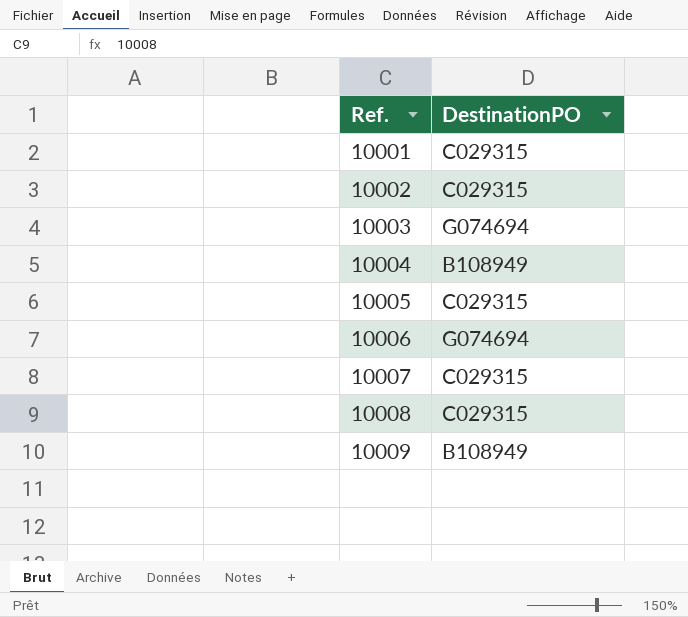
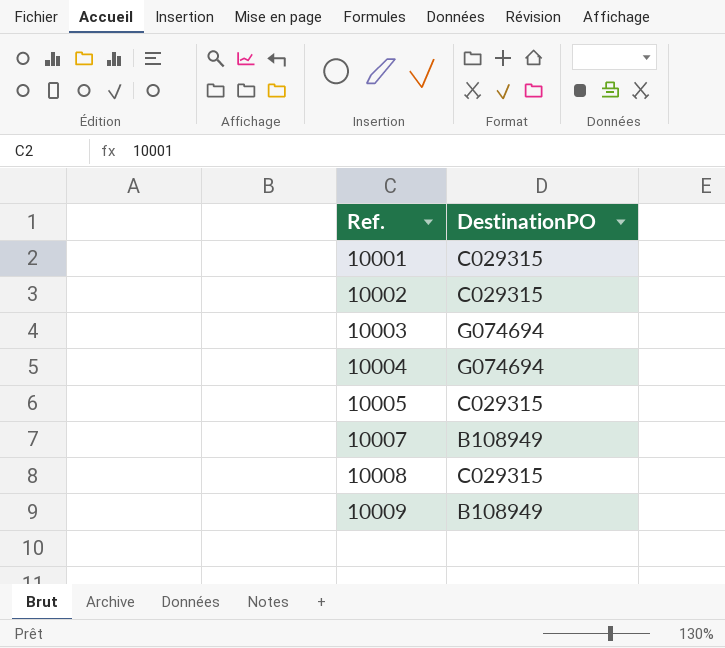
row 10006: G074694 -> none
10004 | DestinationPO: B108949 -> G074694
10007 | DestinationPO: C029315 -> B108949

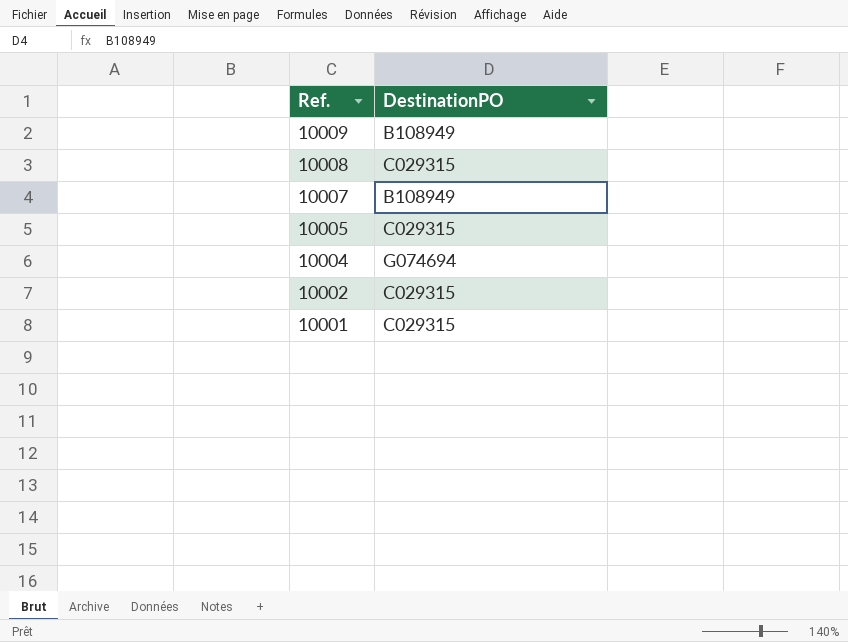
row order: Ref. ascending -> Ref. descending
row 10003: G074694 -> none

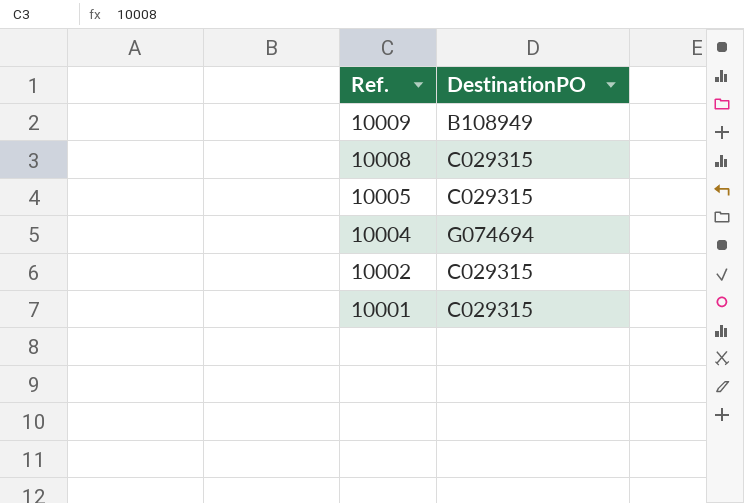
row 10007: B108949 -> none

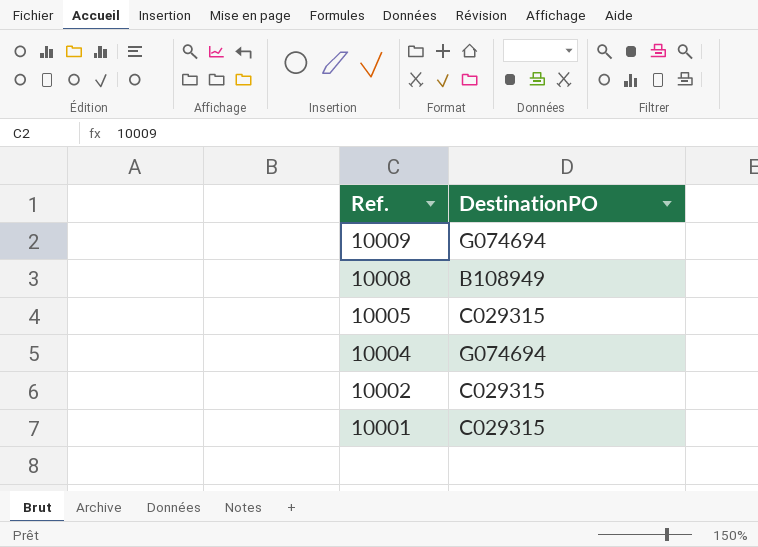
10009 | DestinationPO: B108949 -> G074694
10008 | DestinationPO: C029315 -> B108949

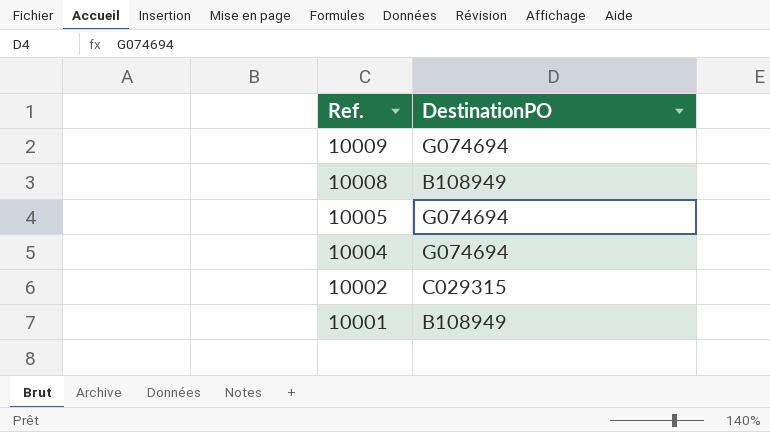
10005 | DestinationPO: C029315 -> G074694
10001 | DestinationPO: C029315 -> B108949

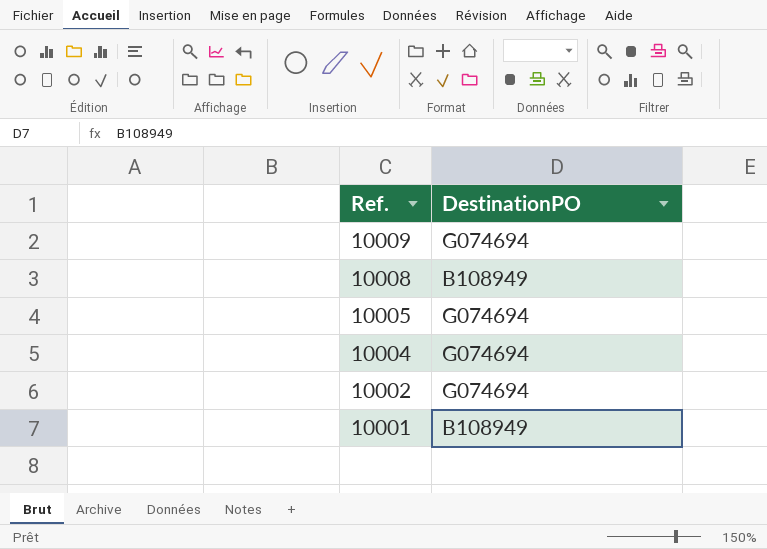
10002 | DestinationPO: C029315 -> G074694

